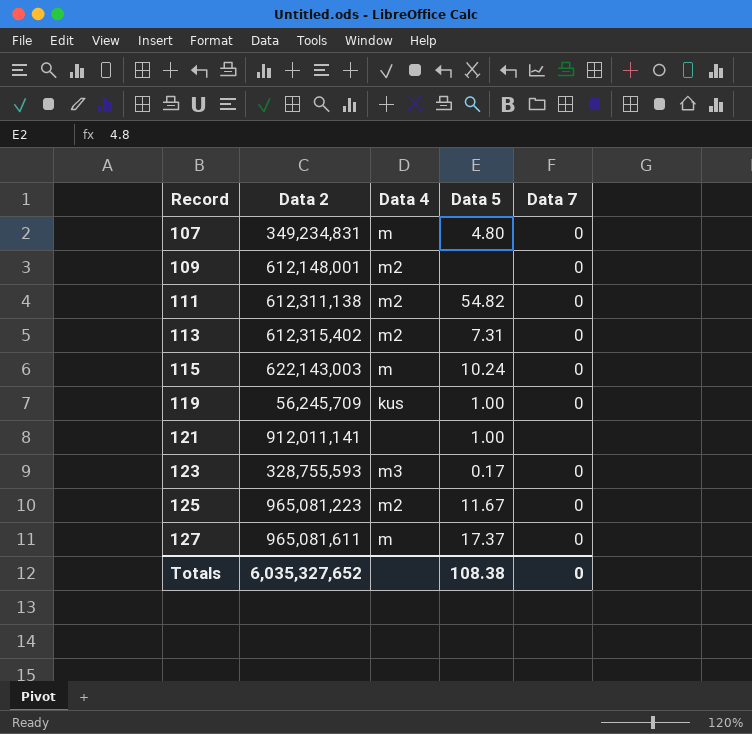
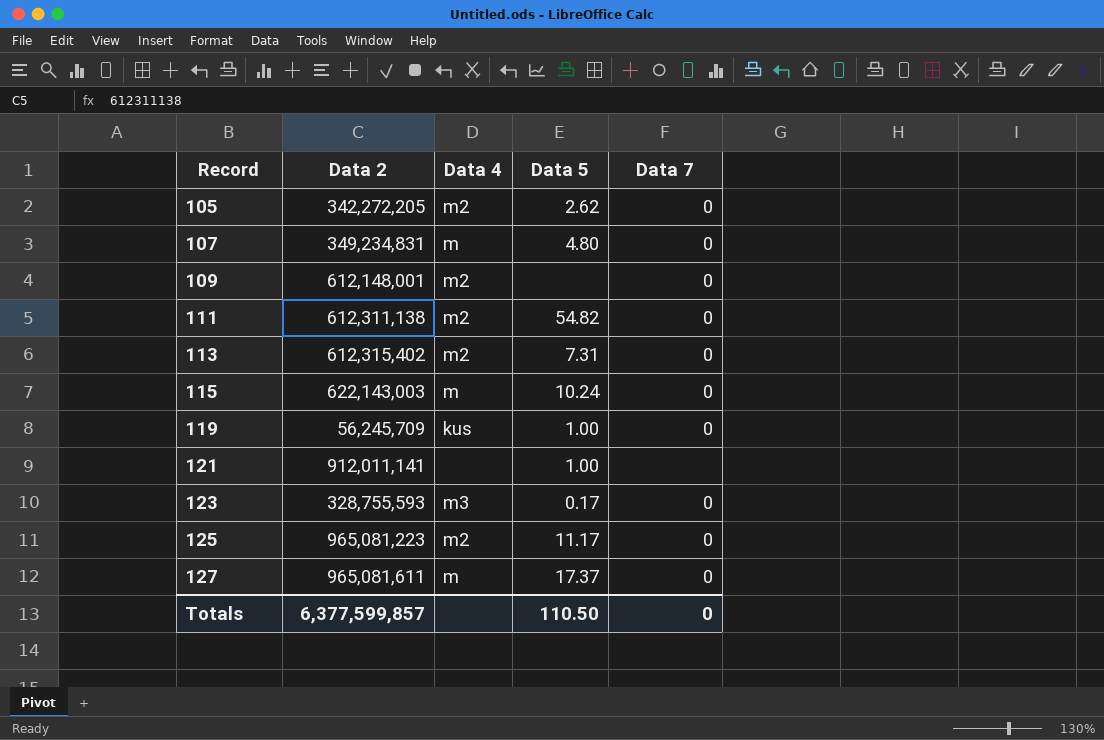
row 105: none -> 342,272,205 | m2 | 2.62 | 0
125 | Data 5: 11.67 -> 11.17
Totals | Data 2: 6,035,327,652 -> 6,377,599,857
Totals | Data 5: 108.38 -> 110.50

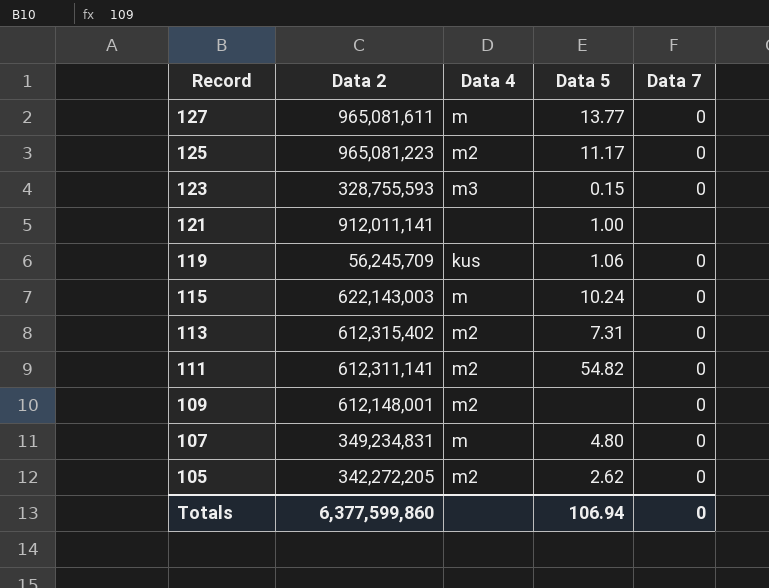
row order: Record ascending -> Record descending
127 | Data 5: 17.37 -> 13.77
123 | Data 5: 0.17 -> 0.15
119 | Data 5: 1.00 -> 1.06
111 | Data 2: 612,311,138 -> 612,311,141
Totals | Data 2: 6,377,599,857 -> 6,377,599,860
Totals | Data 5: 110.50 -> 106.94

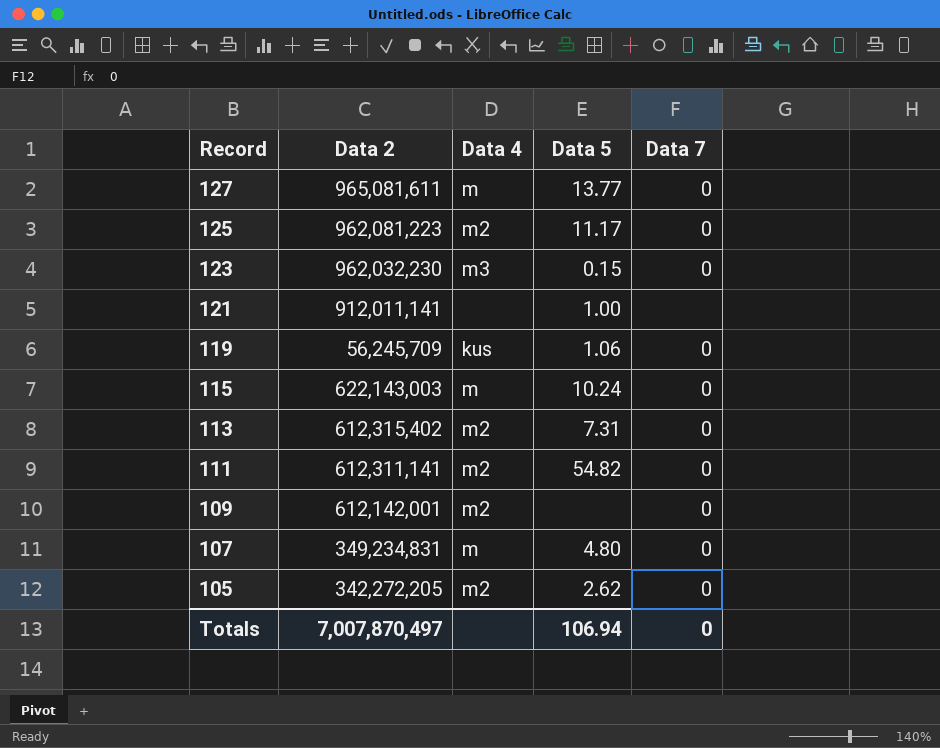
125 | Data 2: 965,081,223 -> 962,081,223
123 | Data 2: 328,755,593 -> 962,032,230
109 | Data 2: 612,148,001 -> 612,142,001
Totals | Data 2: 6,377,599,860 -> 7,007,870,497

